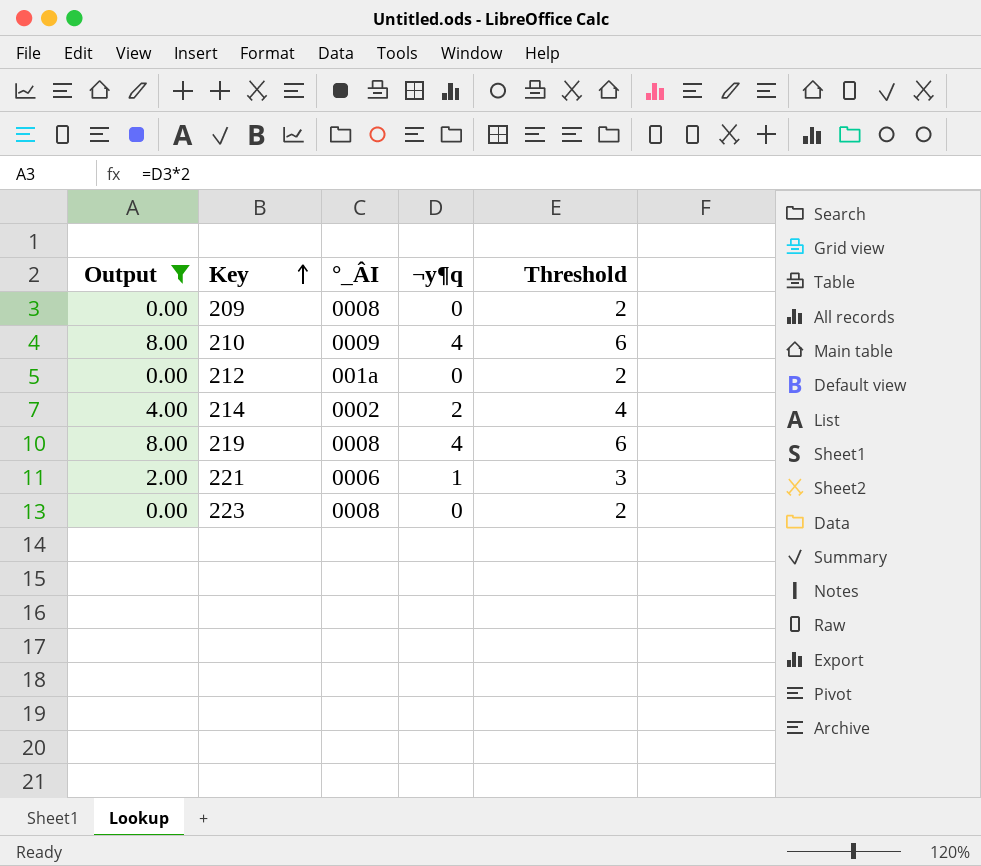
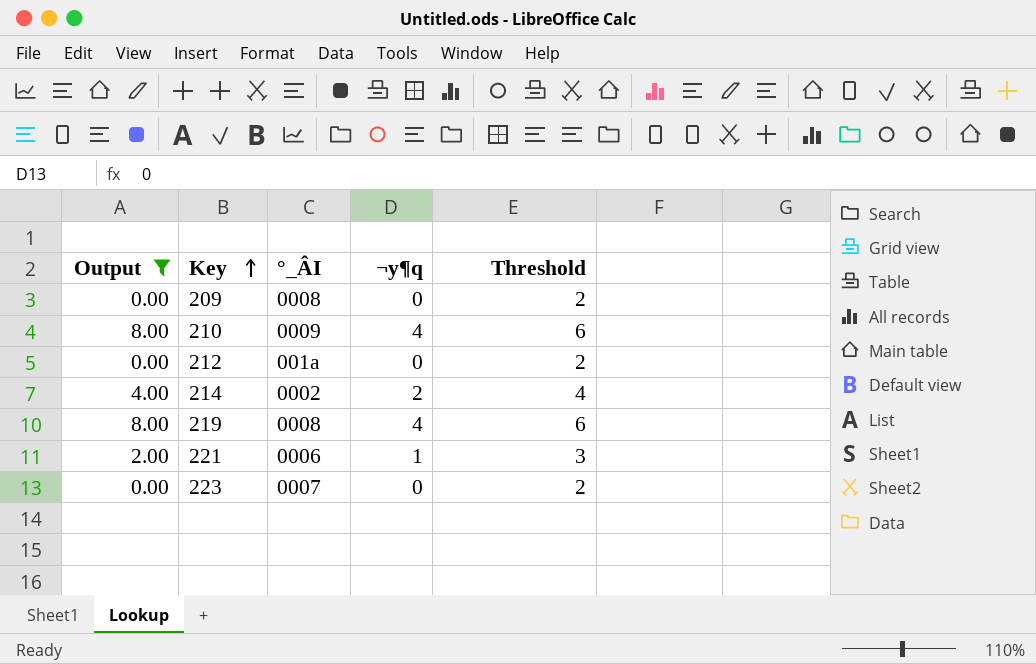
223 | °_ÂI: 0008 -> 0007

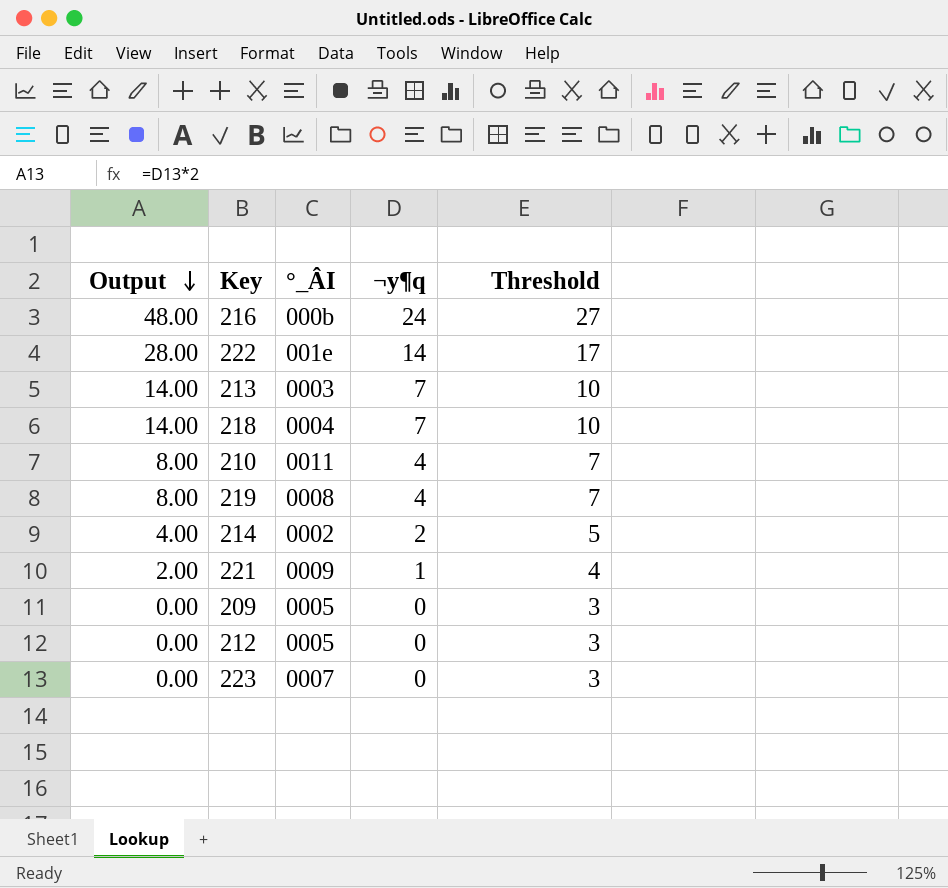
filter: Output <= 8.00 -> none
row order: Key ascending -> Output descending
column Threshold | formula: [¬y¶q] + 2 -> [¬y¶q] + 3
210 | °_ÂI: 0009 -> 0011
221 | °_ÂI: 0006 -> 0009
209 | °_ÂI: 0008 -> 0005
212 | °_ÂI: 001a -> 0005

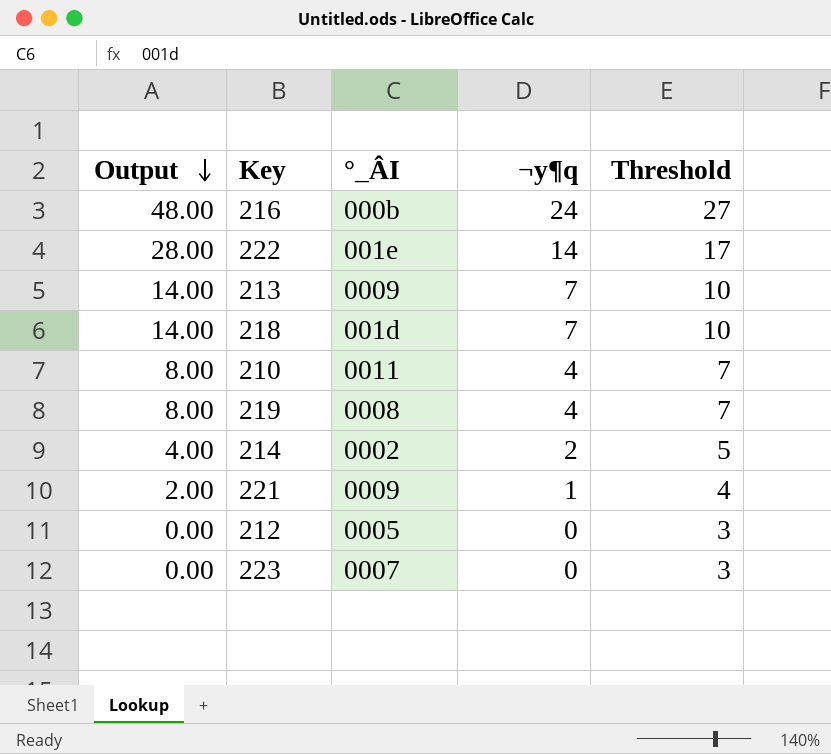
row 209: 0.00 | 0005 | 0 | 3 -> none
213 | °_ÂI: 0003 -> 0009
218 | °_ÂI: 0004 -> 001d

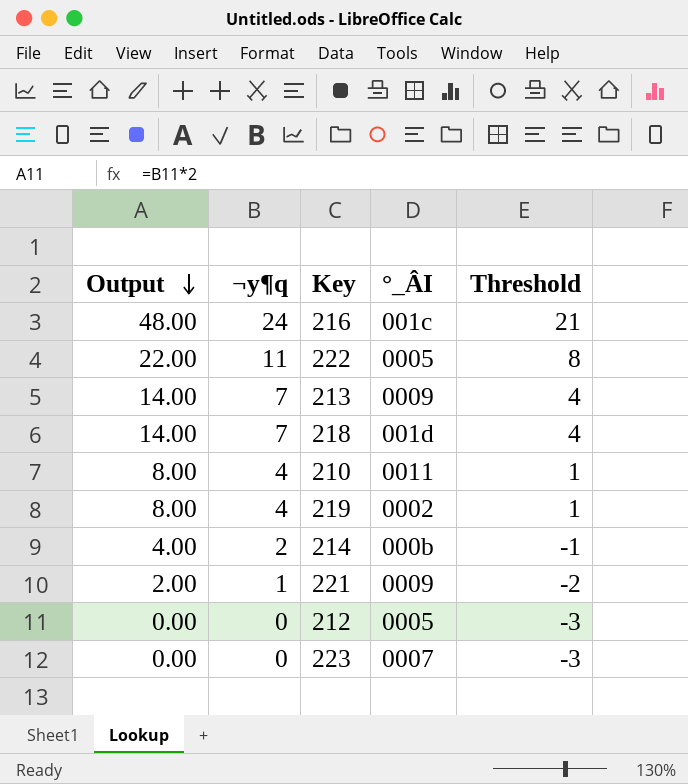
column ¬y¶q | position: 4 -> 2
column Threshold | formula: [¬y¶q] + 3 -> [¬y¶q] - 3
216 | °_ÂI: 000b -> 001c
222 | Output: 28.00 -> 22.00
222 | ¬y¶q: 14 -> 11
222 | °_ÂI: 001e -> 0005
219 | °_ÂI: 0008 -> 0002
214 | °_ÂI: 0002 -> 000b

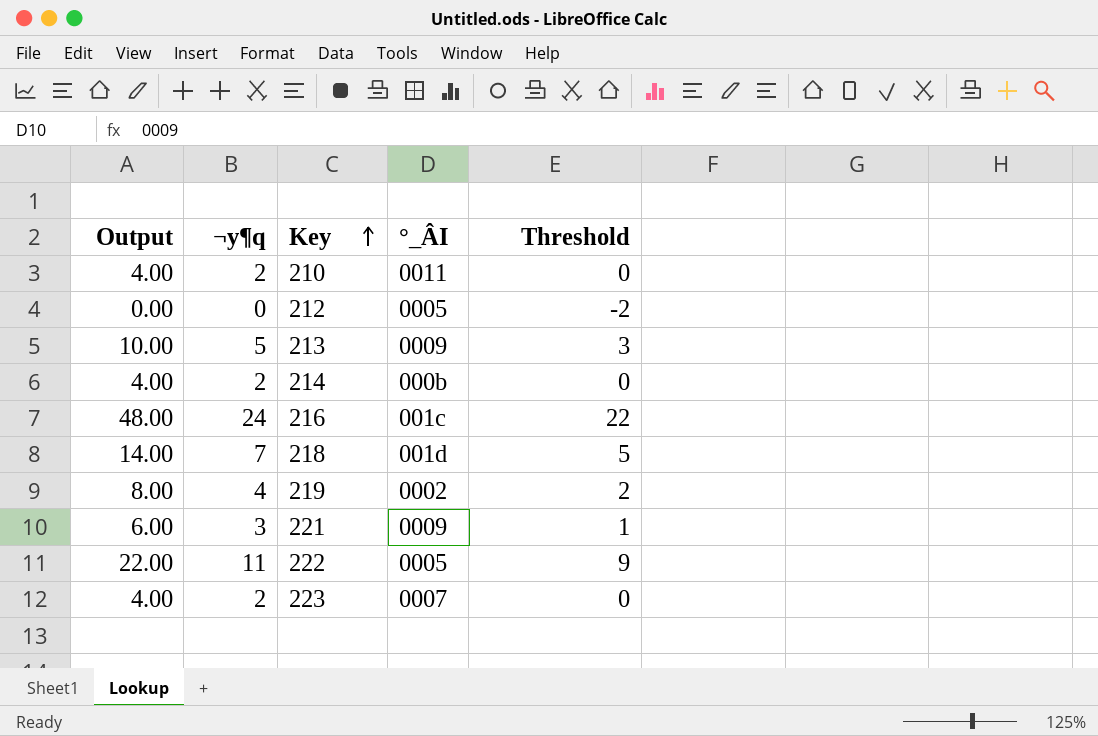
row order: Output descending -> Key ascending
column Threshold | formula: [¬y¶q] - 3 -> [¬y¶q] - 2
210 | Output: 8.00 -> 4.00
210 | ¬y¶q: 4 -> 2
213 | Output: 14.00 -> 10.00
213 | ¬y¶q: 7 -> 5
221 | Output: 2.00 -> 6.00
221 | ¬y¶q: 1 -> 3
223 | Output: 0.00 -> 4.00
223 | ¬y¶q: 0 -> 2

